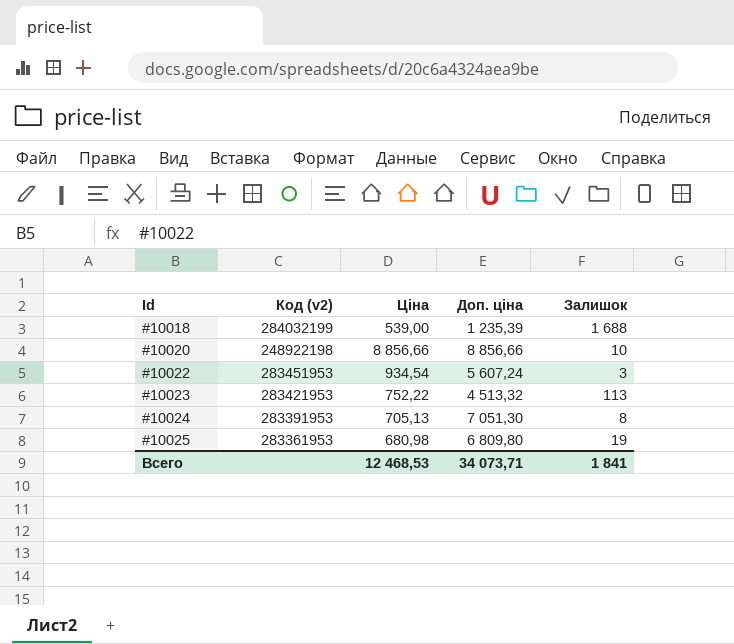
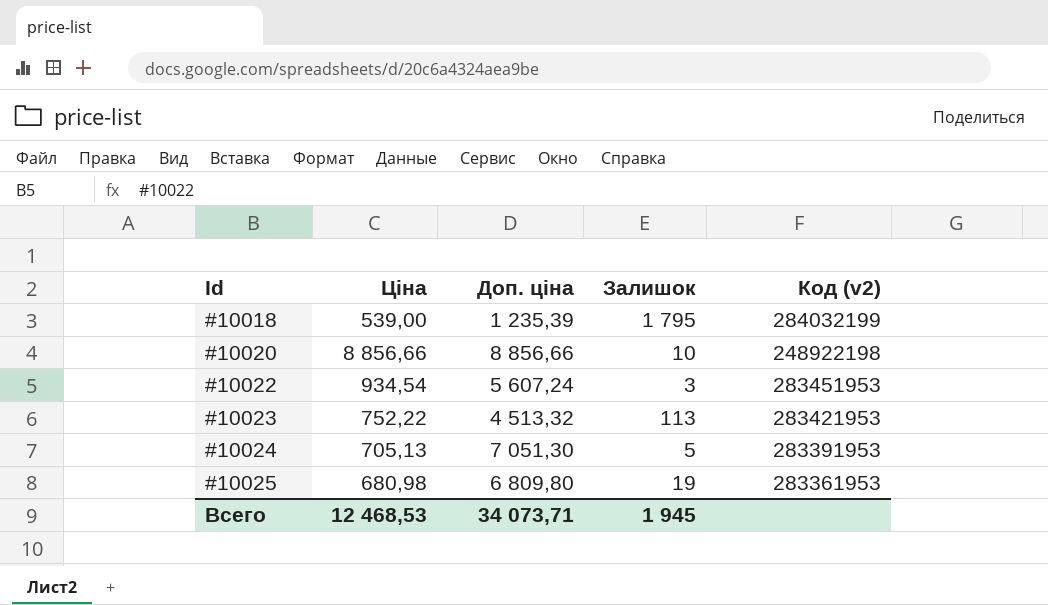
column Код (v2) | position: 2 -> 5
#10018 | Залишок: 1 688 -> 1 795
#10024 | Залишок: 8 -> 5
Всего | Залишок: 1 841 -> 1 945

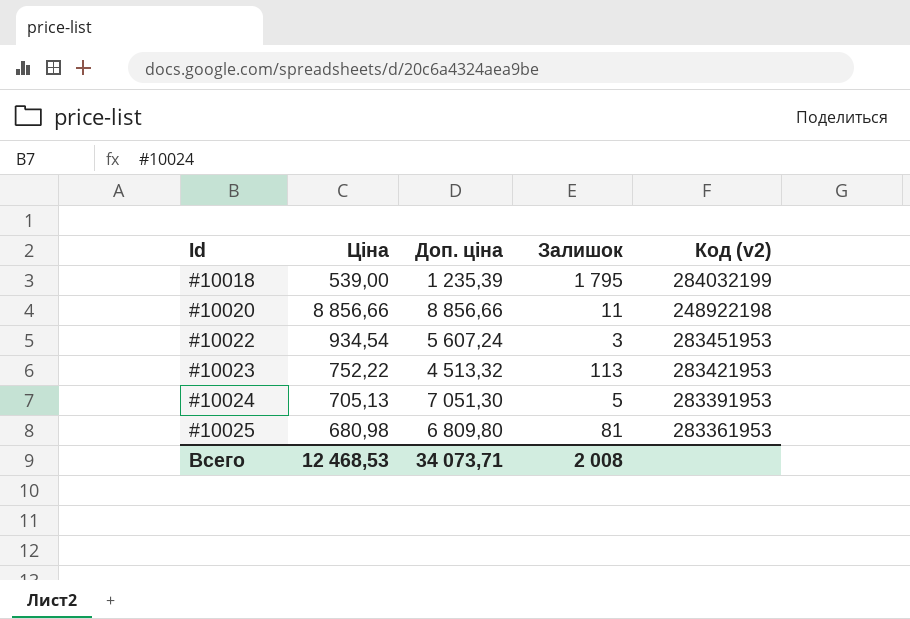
#10020 | Залишок: 10 -> 11
#10025 | Залишок: 19 -> 81
Всего | Залишок: 1 945 -> 2 008

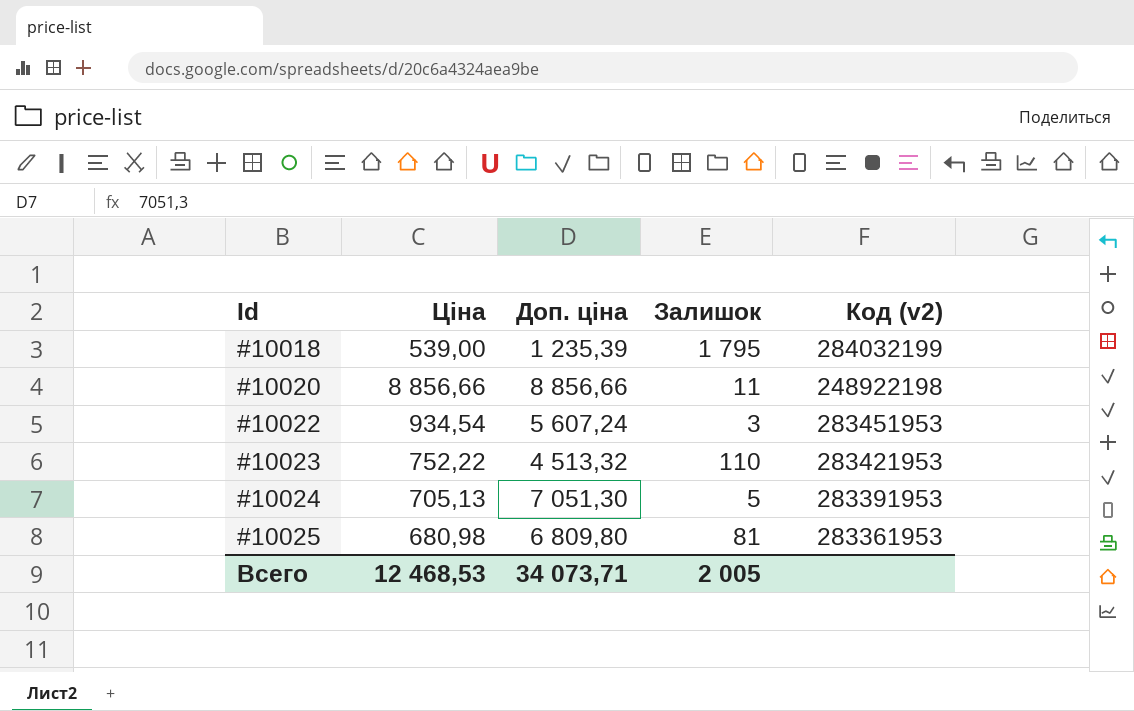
#10023 | Залишок: 113 -> 110
Всего | Залишок: 2 008 -> 2 005

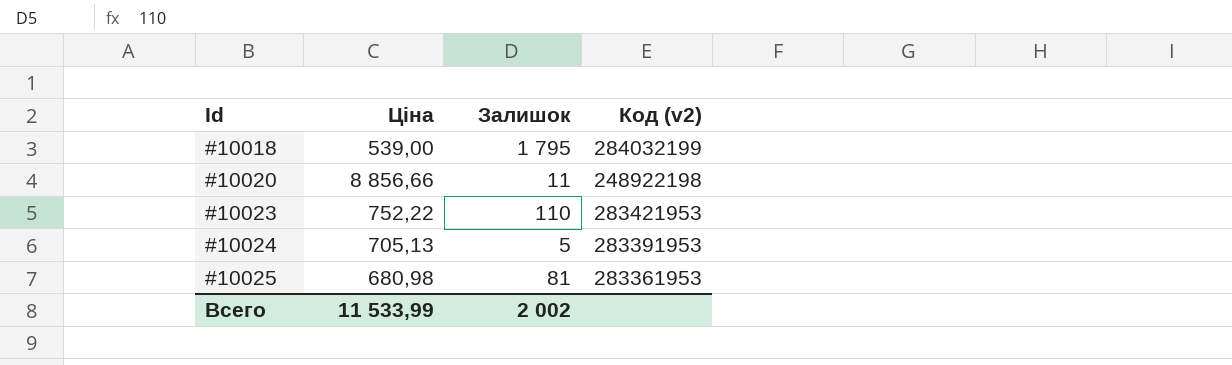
column Доп. ціна | position: 3 -> none
row #10022: 934,54 | 5 607,24 | 3 | 283451953 -> none
Всего | Ціна: 12 468,53 -> 11 533,99
Всего | Залишок: 2 005 -> 2 002

